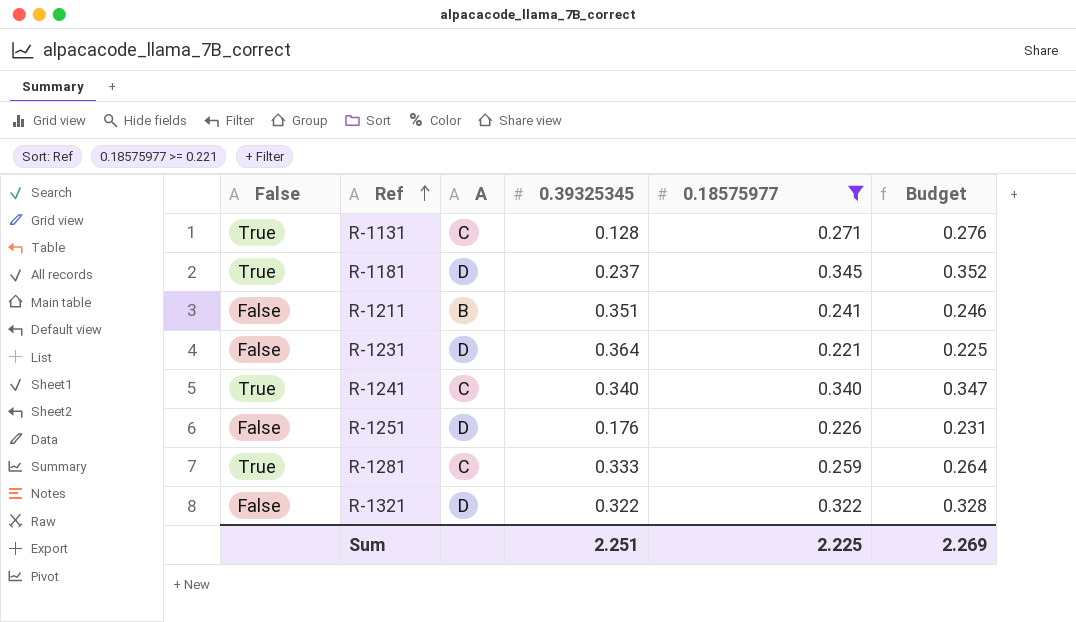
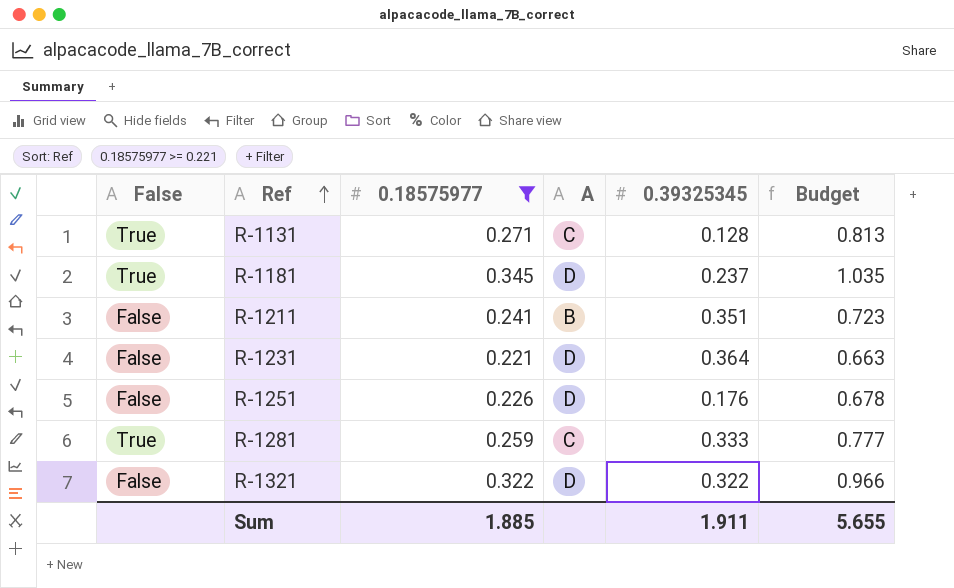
column 0.18575977 | position: 5 -> 3
column Budget | formula: [0.18575977] * 1.02 -> [0.18575977] * 3
row R-1241: True | C | 0.340 | 0.340 | 0.347 -> none
Sum | 0.18575977: 2.225 -> 1.885
Sum | 0.39325345: 2.251 -> 1.911
Sum | Budget: 2.269 -> 5.655

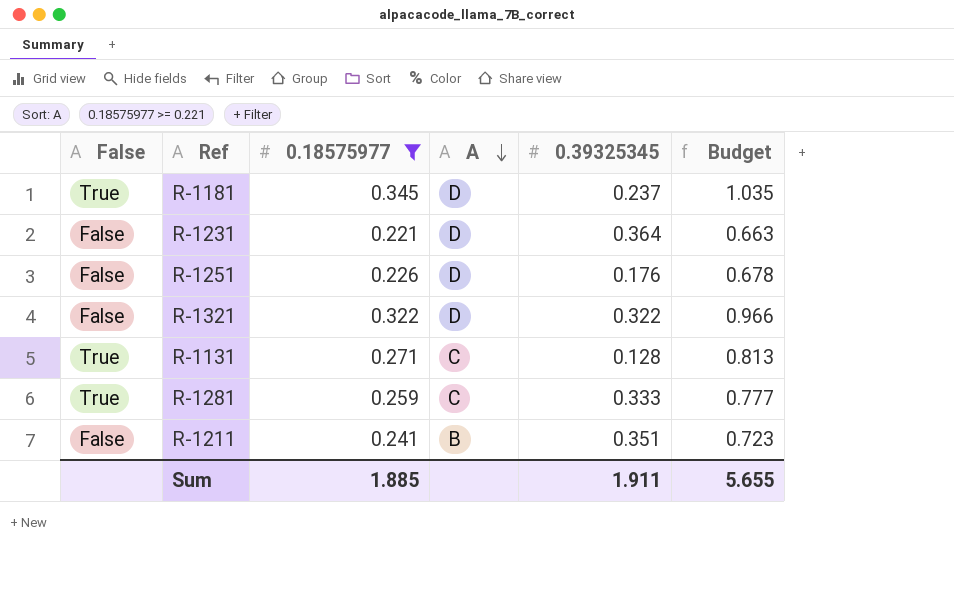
row order: Ref ascending -> A descending

